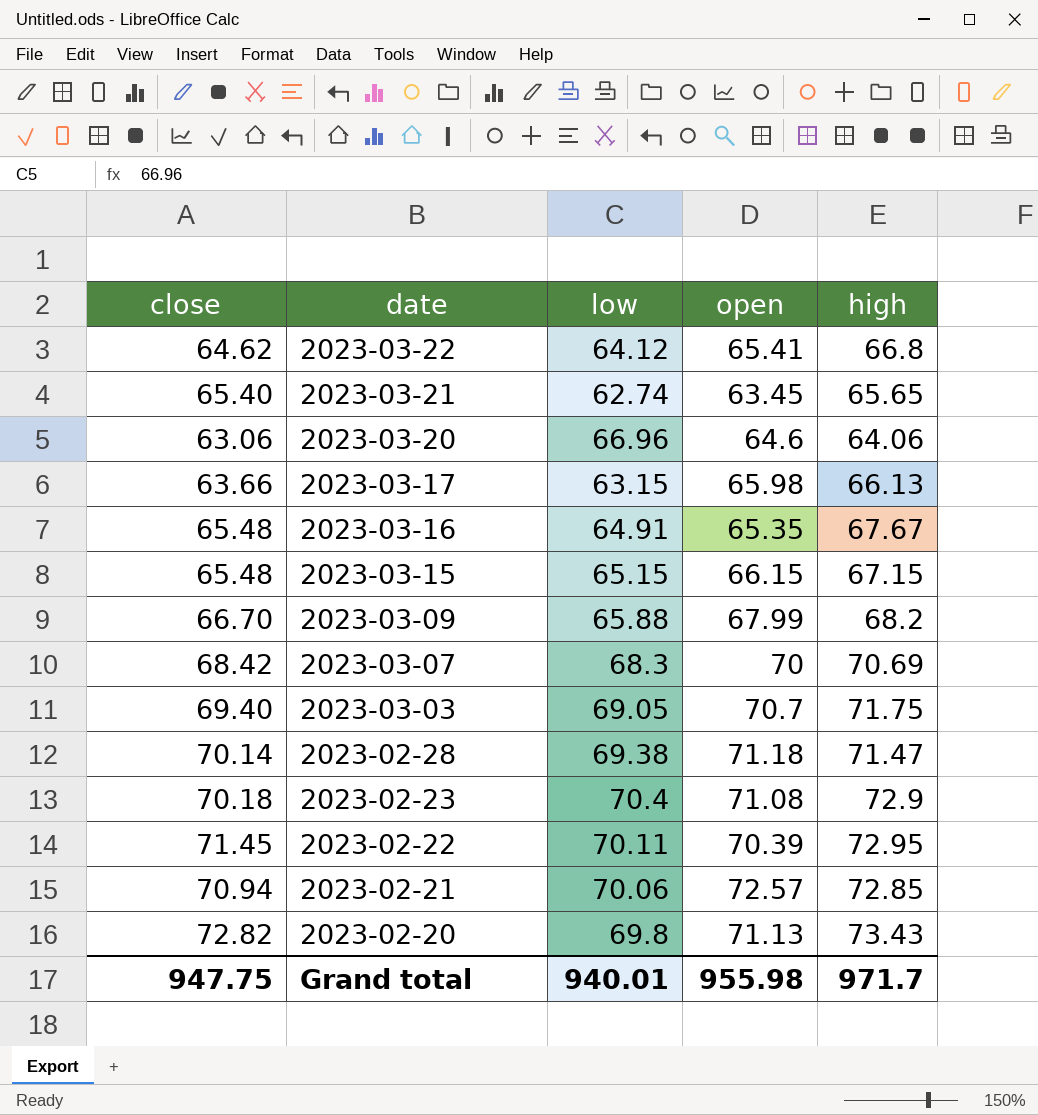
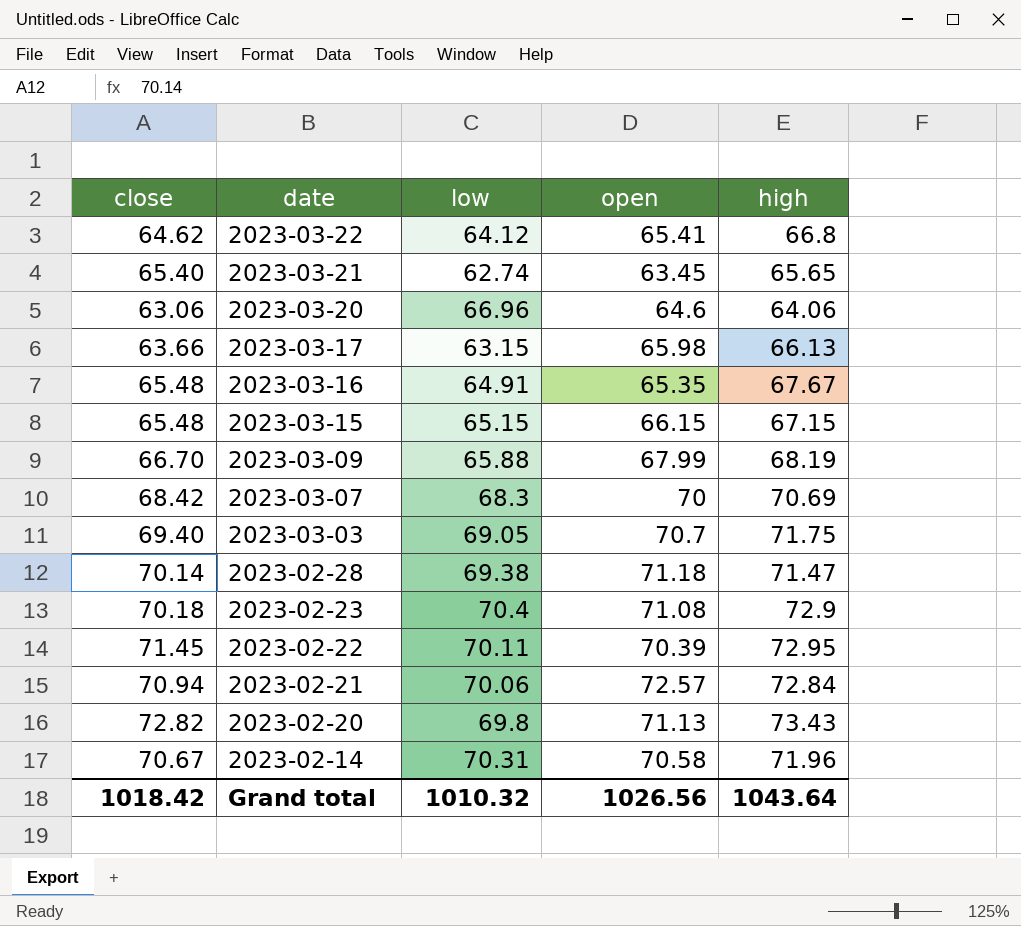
2023-03-09 | high: 68.2 -> 68.19
2023-02-21 | high: 72.85 -> 72.84
row 2023-02-14: none -> 70.67 | 70.31 | 70.58 | 71.96
Grand total | close: 947.75 -> 1018.42
Grand total | low: 940.01 -> 1010.32
Grand total | open: 955.98 -> 1026.56
Grand total | high: 971.7 -> 1043.64

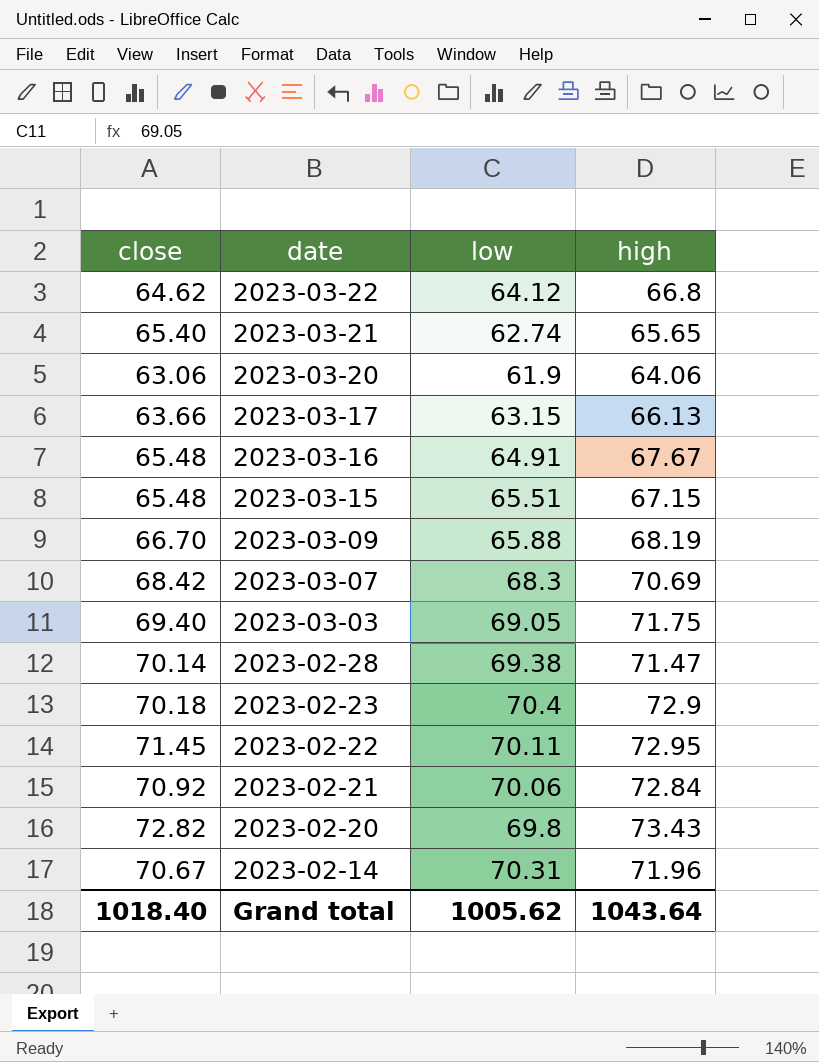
column open | position: 4 -> none
2023-03-20 | low: 66.96 -> 61.9
2023-03-15 | low: 65.15 -> 65.51
2023-02-21 | close: 70.94 -> 70.92
Grand total | close: 1018.42 -> 1018.40
Grand total | low: 1010.32 -> 1005.62

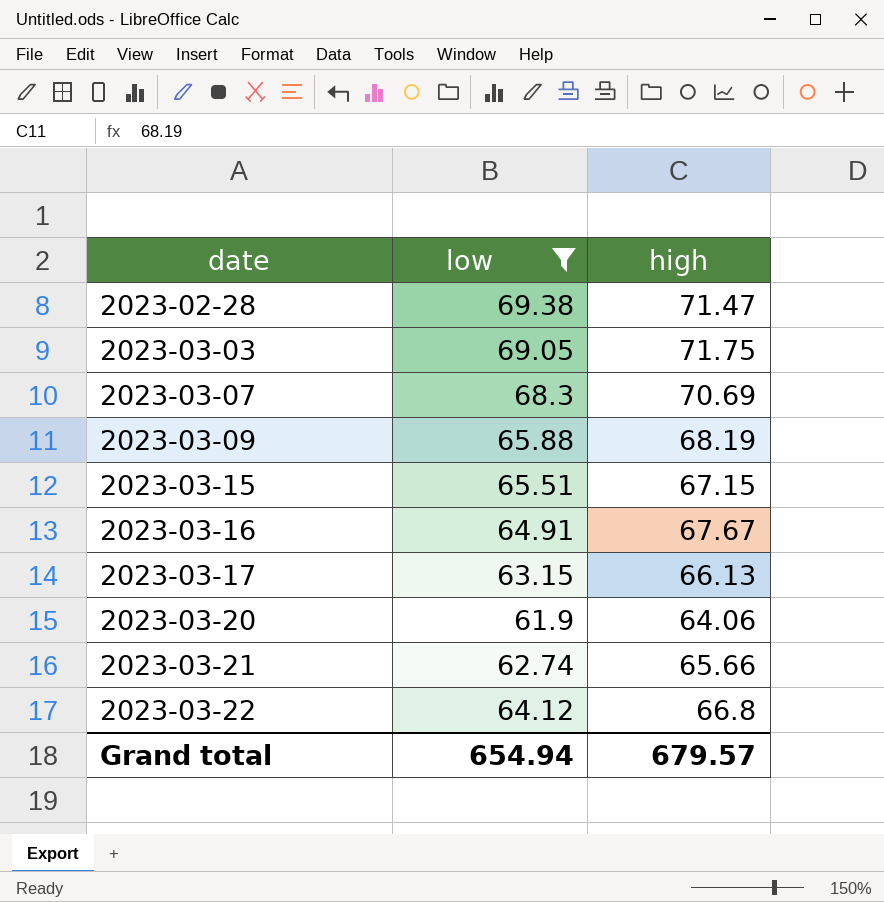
filter: none -> low <= 69.38
row order: date descending -> date ascending
column close | position: 1 -> none
2023-03-21 | high: 65.65 -> 65.66
Grand total | low: 1005.62 -> 654.94
Grand total | high: 1043.64 -> 679.57

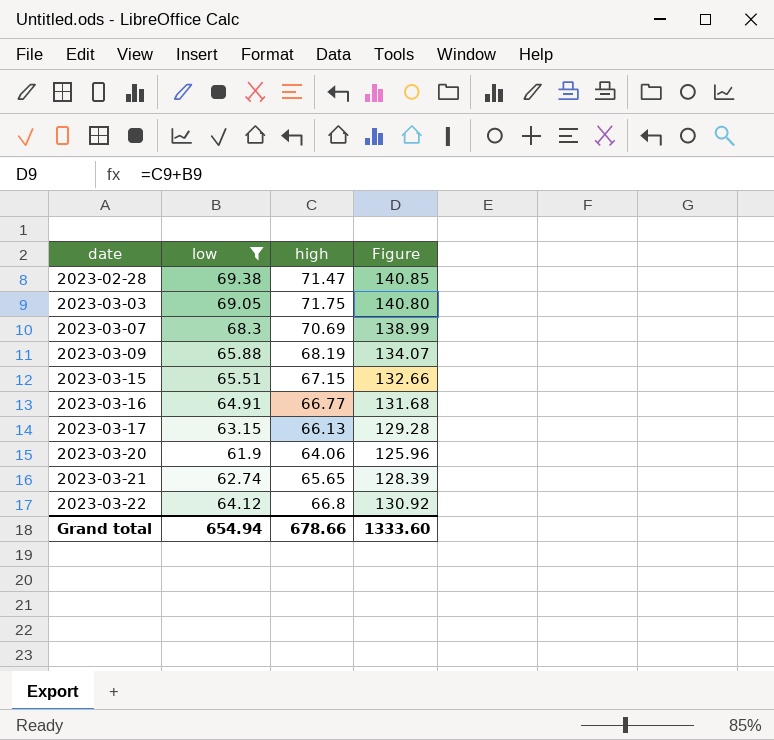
column Figure | formula: none -> [low] + [high]
2023-03-16 | high: 67.67 -> 66.77
2023-03-21 | high: 65.66 -> 65.65
Grand total | high: 679.57 -> 678.66

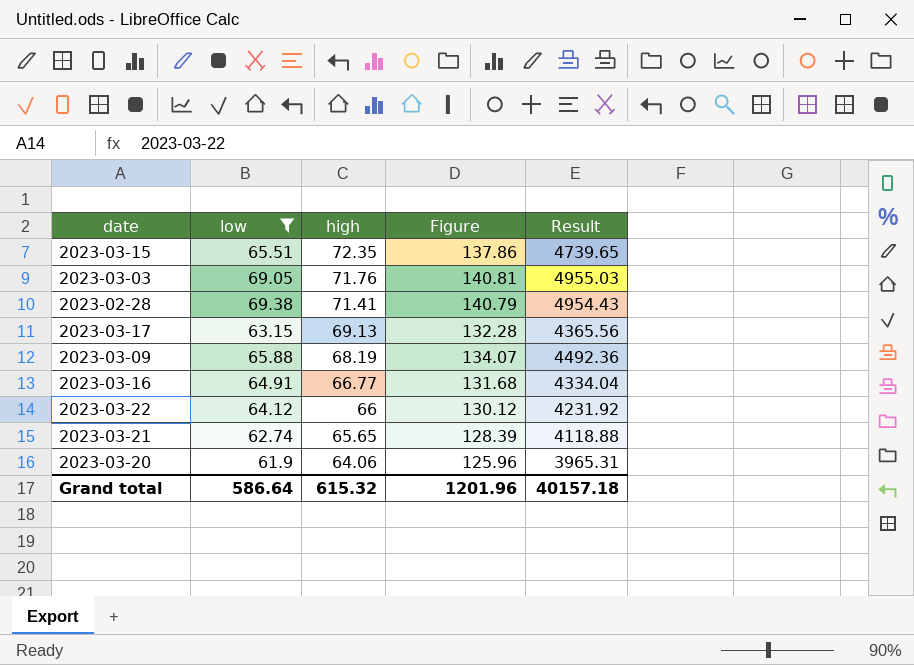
row order: date ascending -> high descending
column Result | formula: none -> [low] * [high]
row 2023-03-07: 68.3 | 70.69 | 138.99 -> none
2023-03-15 | high: 67.15 -> 72.35
2023-03-15 | Figure: 132.66 -> 137.86
2023-03-03 | high: 71.75 -> 71.76
2023-03-03 | Figure: 140.80 -> 140.81
2023-02-28 | high: 71.47 -> 71.41
2023-02-28 | Figure: 140.85 -> 140.79
2023-03-17 | high: 66.13 -> 69.13
2023-03-17 | Figure: 129.28 -> 132.28
2023-03-22 | high: 66.8 -> 66
2023-03-22 | Figure: 130.92 -> 130.12
Grand total | low: 654.94 -> 586.64
Grand total | high: 678.66 -> 615.32
Grand total | Figure: 1333.60 -> 1201.96

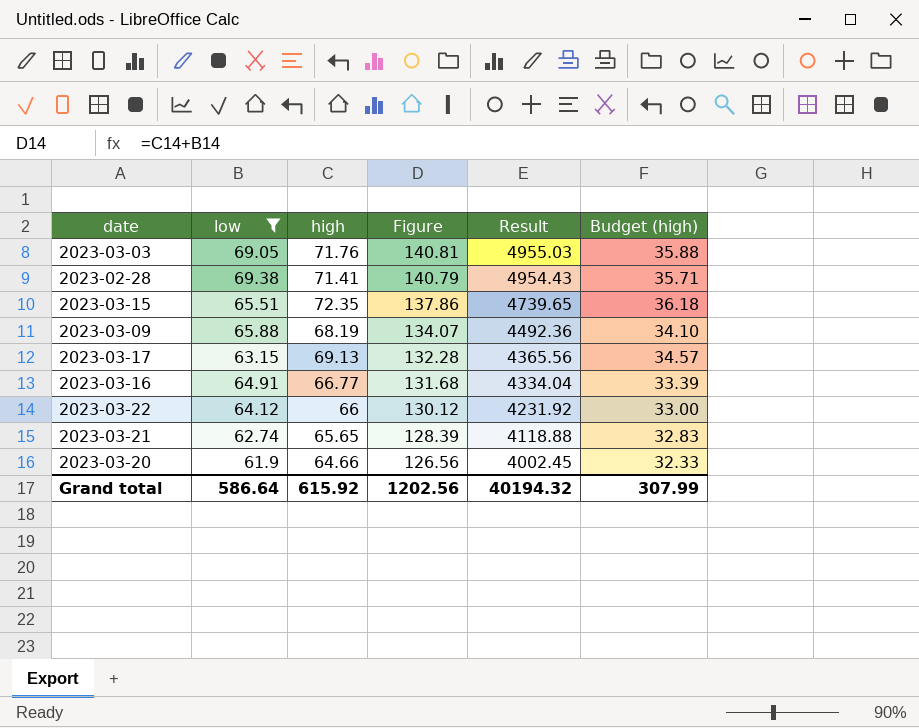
row order: high descending -> Figure descending
column Budget (high) | formula: none -> [high] * 0.5
2023-03-20 | high: 64.06 -> 64.66
2023-03-20 | Figure: 125.96 -> 126.56
2023-03-20 | Result: 3965.31 -> 4002.45
Grand total | high: 615.32 -> 615.92
Grand total | Figure: 1201.96 -> 1202.56
Grand total | Result: 40157.18 -> 40194.32

